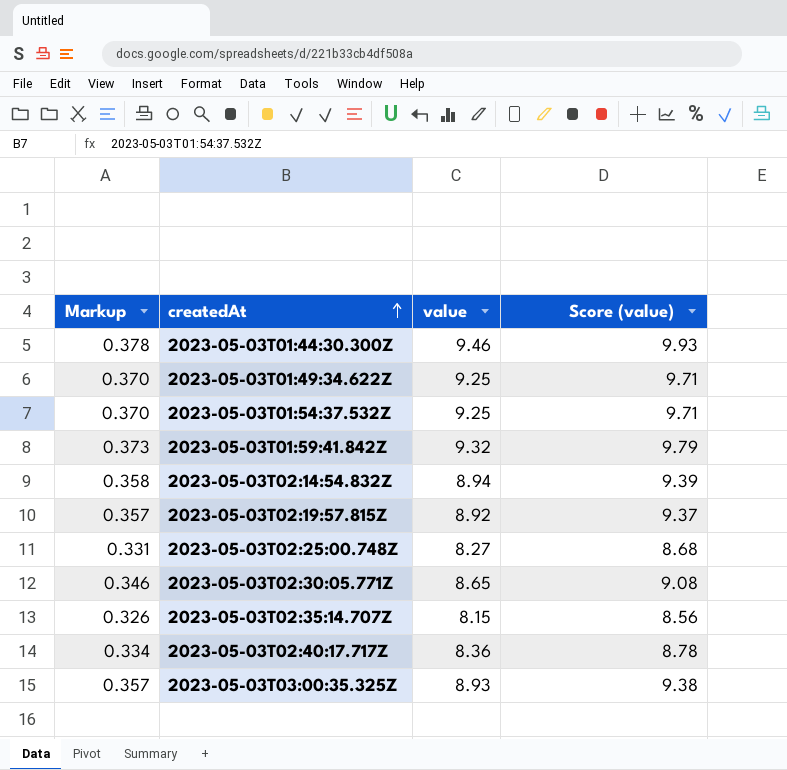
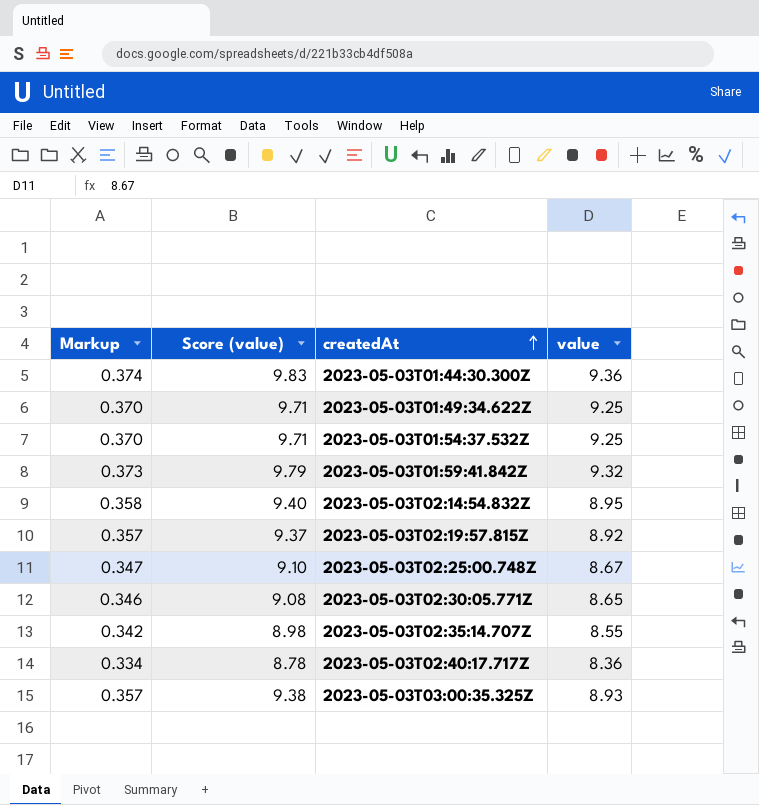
column Score (value) | position: 4 -> 2
2023-05-03T01:44:30.300Z | Markup: 0.378 -> 0.374
2023-05-03T01:44:30.300Z | Score (value): 9.93 -> 9.83
2023-05-03T01:44:30.300Z | value: 9.46 -> 9.36
2023-05-03T02:14:54.832Z | Score (value): 9.39 -> 9.40
2023-05-03T02:14:54.832Z | value: 8.94 -> 8.95
2023-05-03T02:25:00.748Z | Markup: 0.331 -> 0.347
2023-05-03T02:25:00.748Z | Score (value): 8.68 -> 9.10
2023-05-03T02:25:00.748Z | value: 8.27 -> 8.67
2023-05-03T02:35:14.707Z | Markup: 0.326 -> 0.342
2023-05-03T02:35:14.707Z | Score (value): 8.56 -> 8.98
2023-05-03T02:35:14.707Z | value: 8.15 -> 8.55

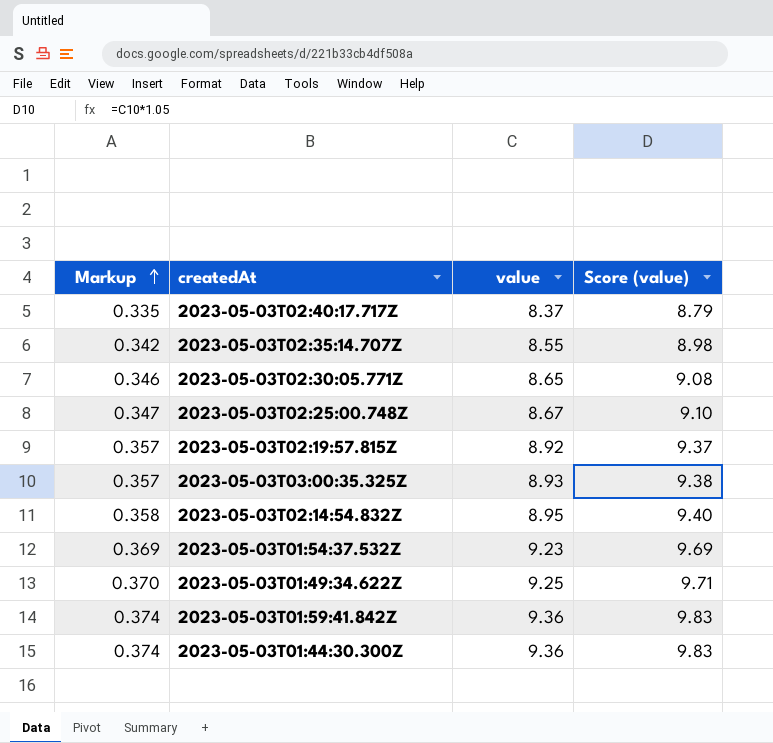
row order: createdAt ascending -> Markup ascending
column Score (value) | position: 2 -> 4
2023-05-03T02:40:17.717Z | Markup: 0.334 -> 0.335
2023-05-03T02:40:17.717Z | value: 8.36 -> 8.37
2023-05-03T02:40:17.717Z | Score (value): 8.78 -> 8.79
2023-05-03T01:54:37.532Z | Markup: 0.370 -> 0.369
2023-05-03T01:54:37.532Z | value: 9.25 -> 9.23
2023-05-03T01:54:37.532Z | Score (value): 9.71 -> 9.69
2023-05-03T01:59:41.842Z | Markup: 0.373 -> 0.374
2023-05-03T01:59:41.842Z | value: 9.32 -> 9.36
2023-05-03T01:59:41.842Z | Score (value): 9.79 -> 9.83

